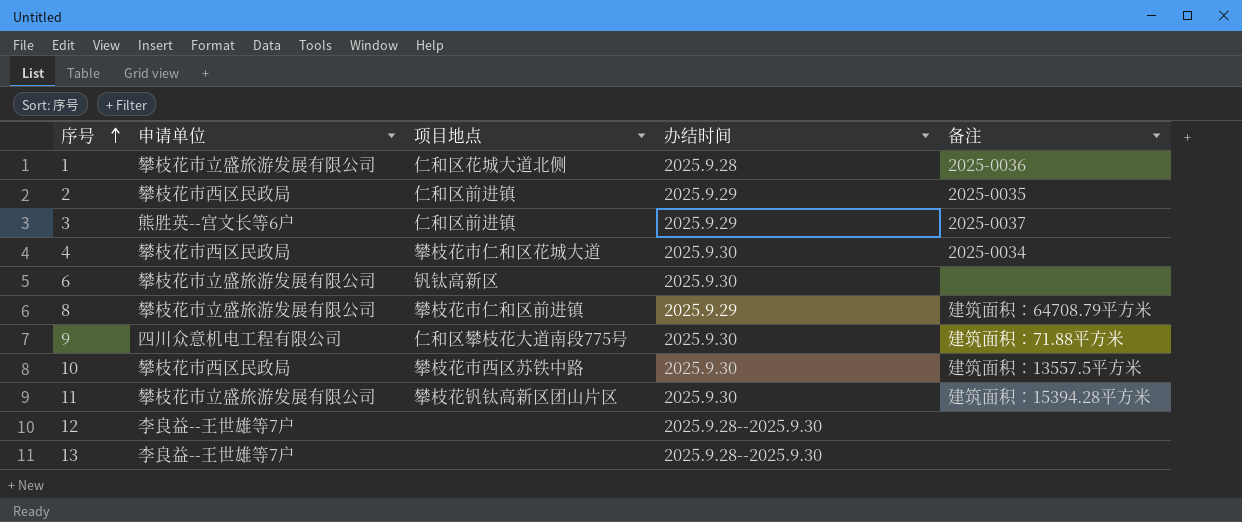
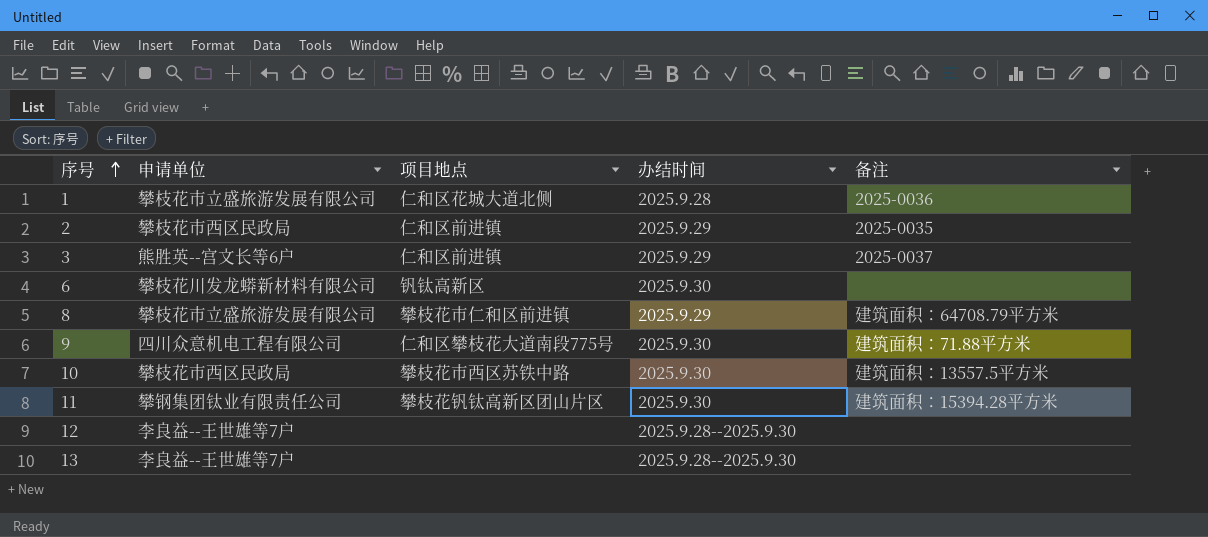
row 4: 攀枝花市西区民政局 | 攀枝花市仁和区花城大道 | 2025.9.30 | 2025-0034 -> none
6 | 申请单位: 攀枝花市立盛旅游发展有限公司 -> 攀枝花川发龙蟒新材料有限公司
11 | 申请单位: 攀枝花市立盛旅游发展有限公司 -> 攀钢集团钛业有限责任公司

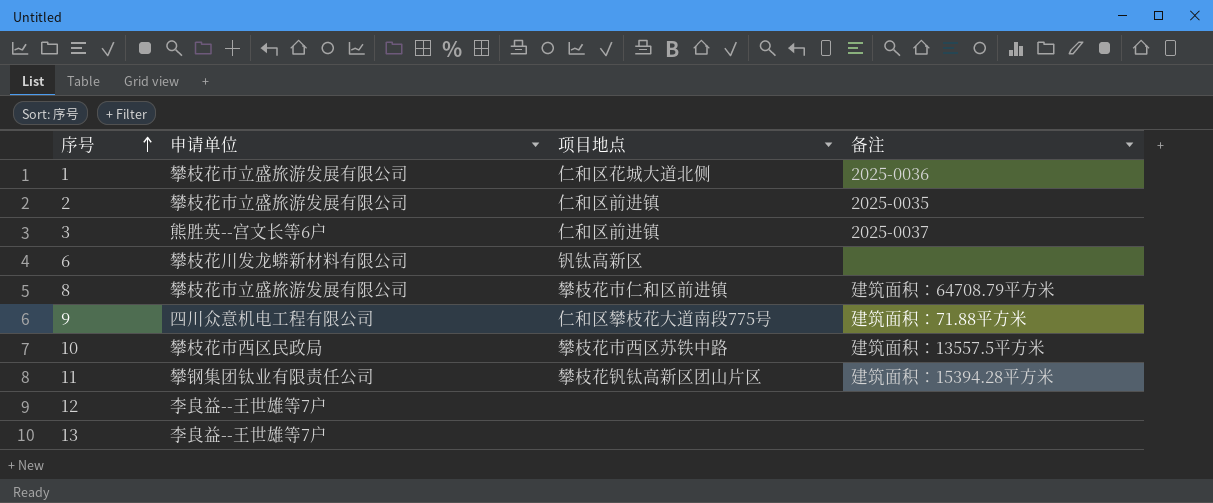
column 办结时间 | position: 4 -> none
2 | 申请单位: 攀枝花市西区民政局 -> 攀枝花市立盛旅游发展有限公司

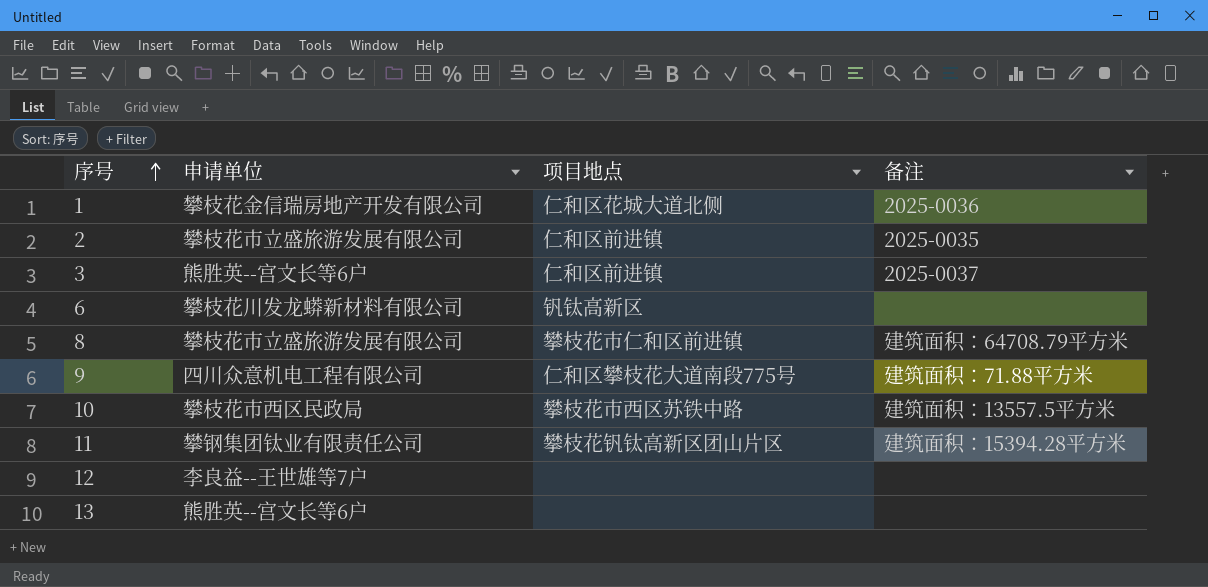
1 | 申请单位: 攀枝花市立盛旅游发展有限公司 -> 攀枝花金信瑞房地产开发有限公司
13 | 申请单位: 李良益--王世雄等7户 -> 熊胜英--宫文长等6户

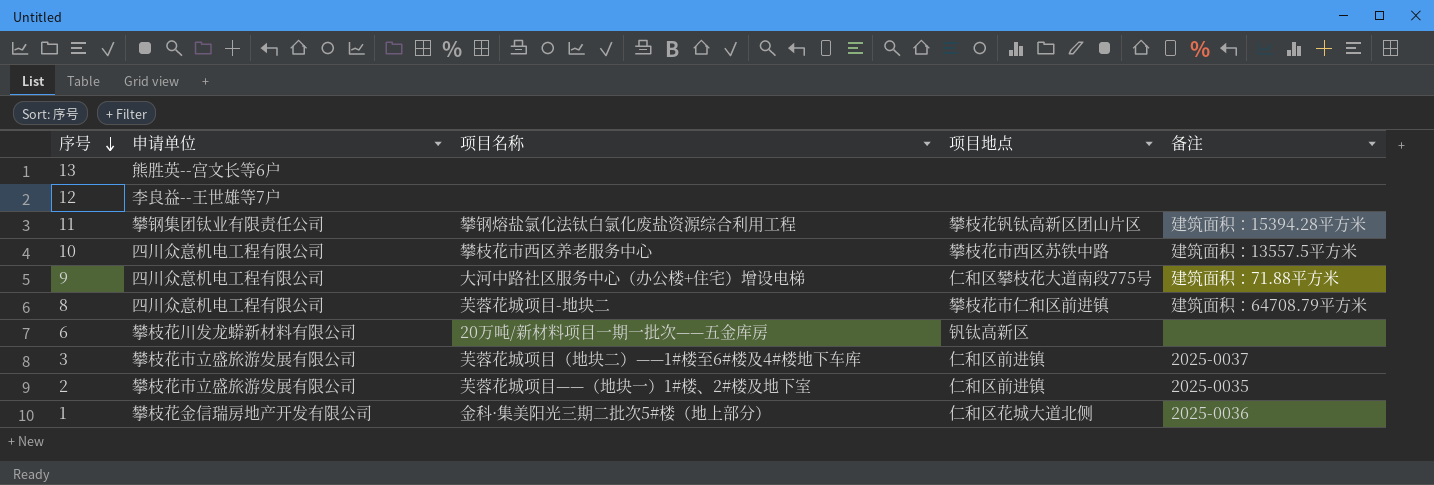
row order: 序号 ascending -> 序号 descending
column 项目名称 | position: none -> 3
10 | 申请单位: 攀枝花市西区民政局 -> 四川众意机电工程有限公司
8 | 申请单位: 攀枝花市立盛旅游发展有限公司 -> 四川众意机电工程有限公司
3 | 申请单位: 熊胜英--宫文长等6户 -> 攀枝花市立盛旅游发展有限公司

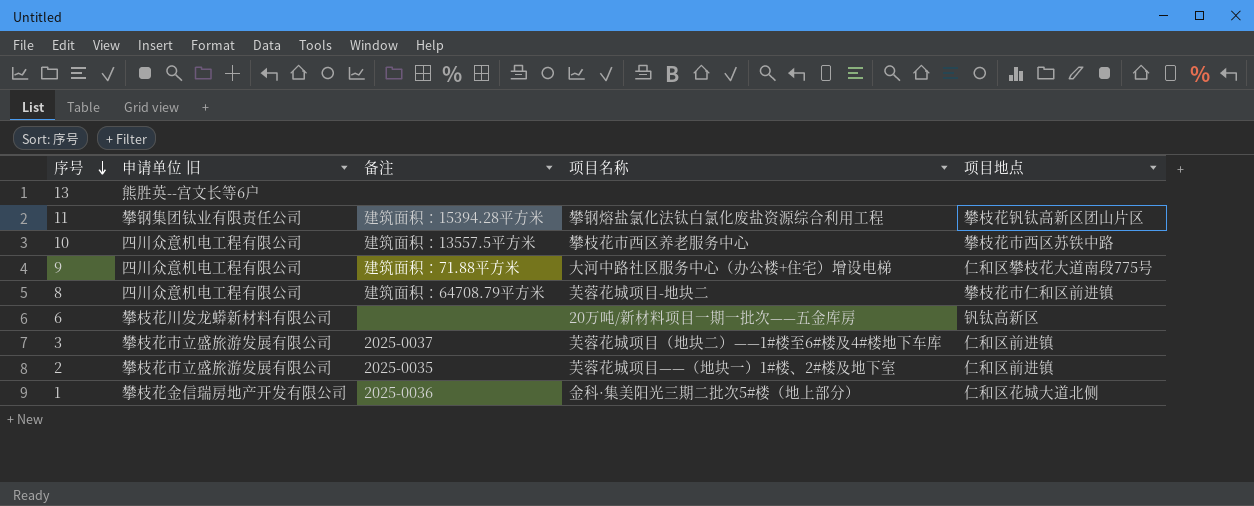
column name: 申请单位 -> 申请单位 旧
column 备注 | position: 5 -> 3
row 12: 李良益--王世雄等7户 | none | none | none -> none

